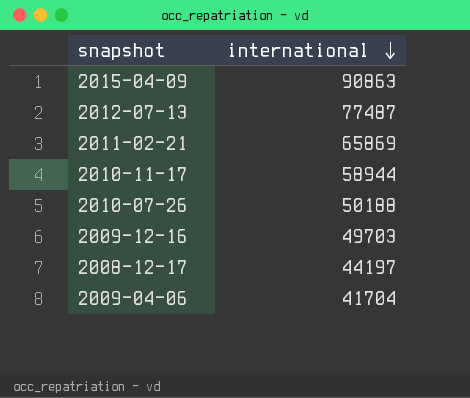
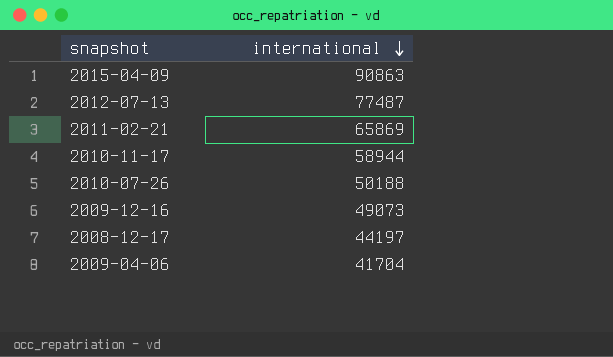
2009-12-16 | international: 49703 -> 49073

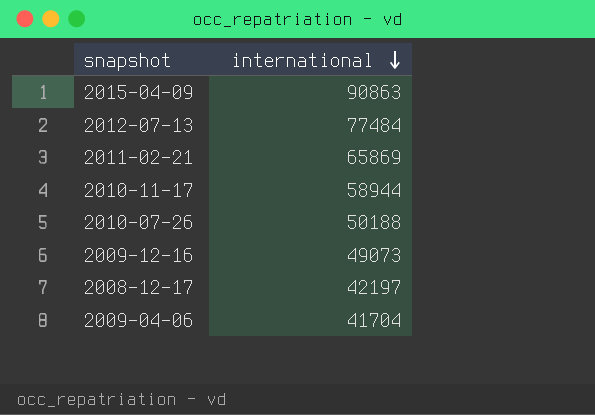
2012-07-13 | international: 77487 -> 77484
2008-12-17 | international: 44197 -> 42197

